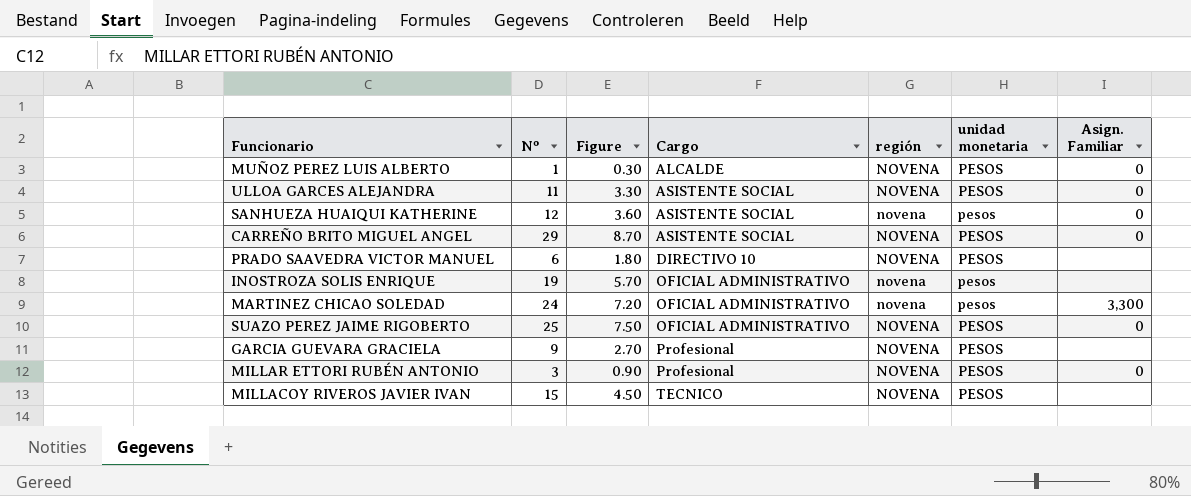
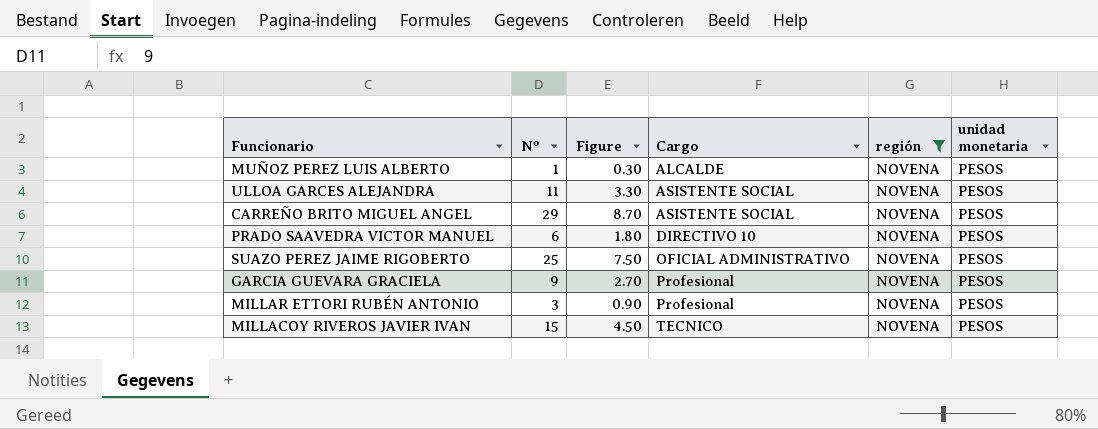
filter: none -> región = NOVENA
column Asign. Familiar | position: 7 -> none

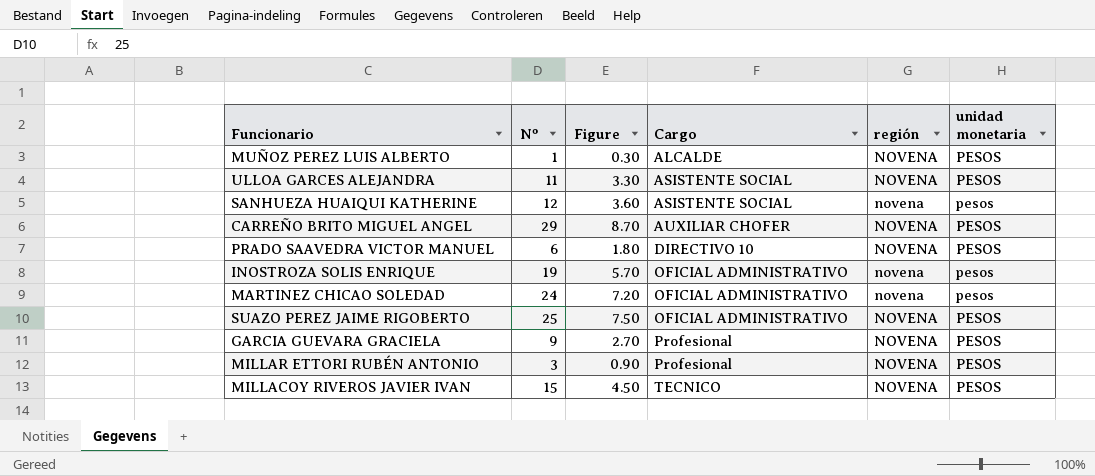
filter: región = NOVENA -> none
CARREÑO BRITO MIGUEL ANGEL | Cargo: ASISTENTE SOCIAL -> AUXILIAR CHOFER

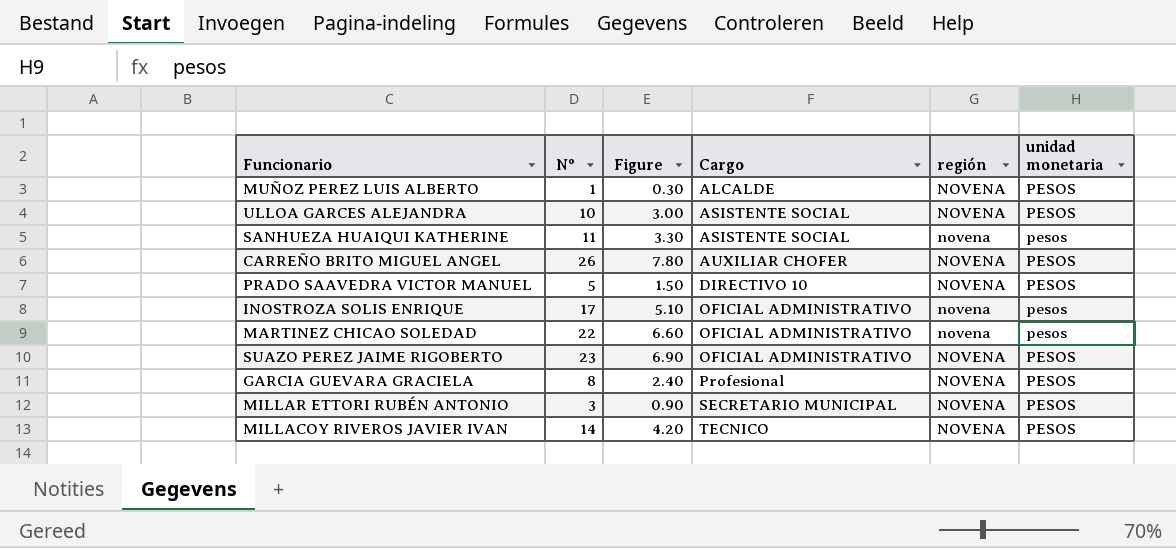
ULLOA GARCES ALEJANDRA | Nº: 11 -> 10
ULLOA GARCES ALEJANDRA | Figure: 3.30 -> 3.00
SANHUEZA HUAIQUI KATHERINE | Nº: 12 -> 11
SANHUEZA HUAIQUI KATHERINE | Figure: 3.60 -> 3.30
CARREÑO BRITO MIGUEL ANGEL | Nº: 29 -> 26
CARREÑO BRITO MIGUEL ANGEL | Figure: 8.70 -> 7.80
PRADO SAAVEDRA VICTOR MANUEL | Nº: 6 -> 5
PRADO SAAVEDRA VICTOR MANUEL | Figure: 1.80 -> 1.50
INOSTROZA SOLIS ENRIQUE | Nº: 19 -> 17
INOSTROZA SOLIS ENRIQUE | Figure: 5.70 -> 5.10
MARTINEZ CHICAO SOLEDAD | Nº: 24 -> 22
MARTINEZ CHICAO SOLEDAD | Figure: 7.20 -> 6.60
SUAZO PEREZ JAIME RIGOBERTO | Nº: 25 -> 23
SUAZO PEREZ JAIME RIGOBERTO | Figure: 7.50 -> 6.90
GARCIA GUEVARA GRACIELA | Nº: 9 -> 8
GARCIA GUEVARA GRACIELA | Figure: 2.70 -> 2.40
MILLAR ETTORI RUBÉN ANTONIO | Cargo: Profesional -> SECRETARIO MUNICIPAL
MILLACOY RIVEROS JAVIER IVAN | Nº: 15 -> 14
MILLACOY RIVEROS JAVIER IVAN | Figure: 4.50 -> 4.20

